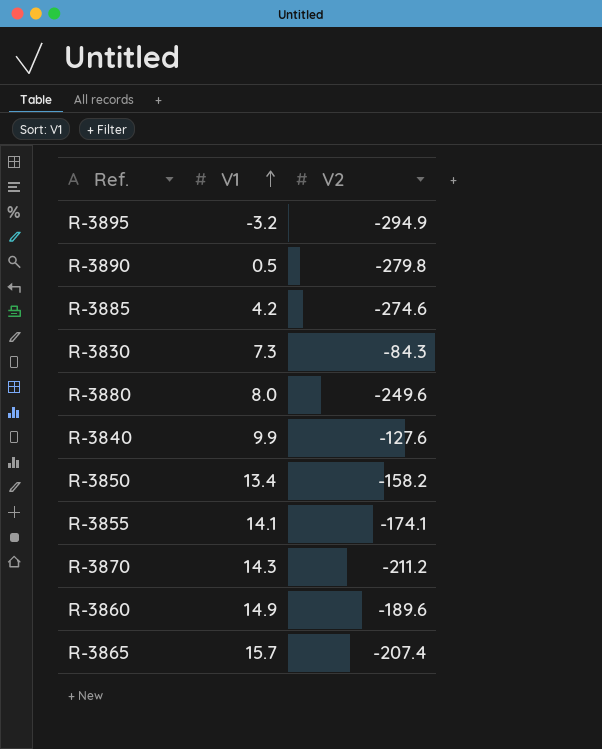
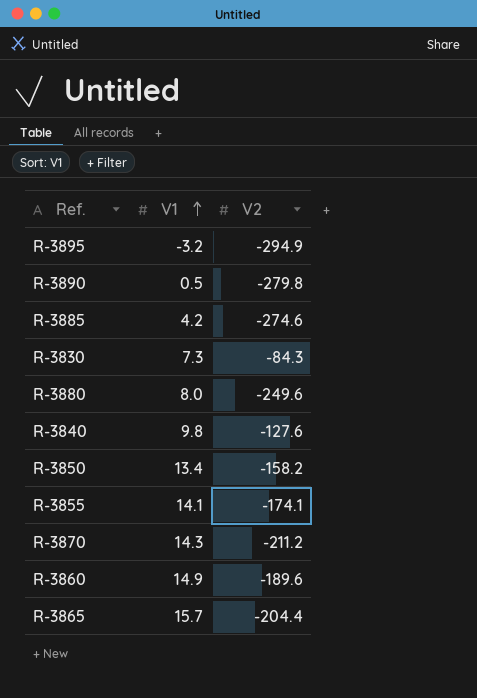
R-3840 | V1: 9.9 -> 9.8
R-3865 | V2: -207.4 -> -204.4

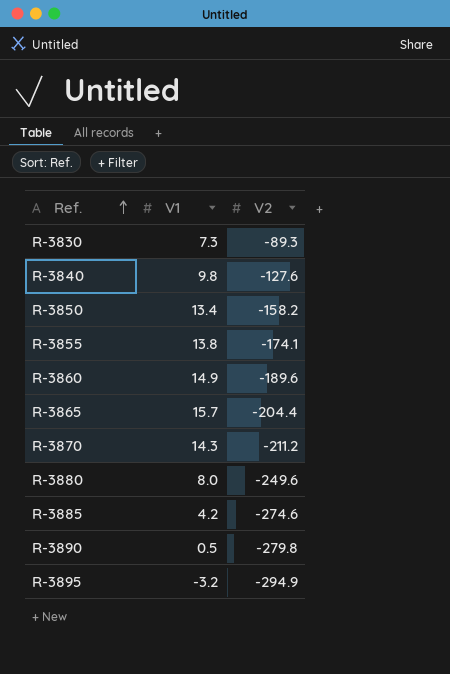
row order: V1 ascending -> Ref. ascending
R-3830 | V2: -84.3 -> -89.3
R-3855 | V1: 14.1 -> 13.8

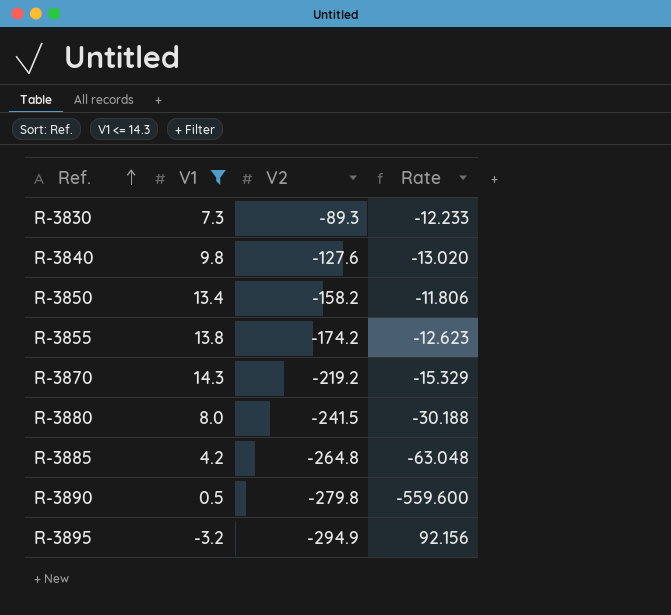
filter: none -> V1 <= 14.3
column Rate | formula: none -> [V2] / [V1]
R-3855 | V2: -174.1 -> -174.2
R-3870 | V2: -211.2 -> -219.2
R-3880 | V2: -249.6 -> -241.5
R-3885 | V2: -274.6 -> -264.8

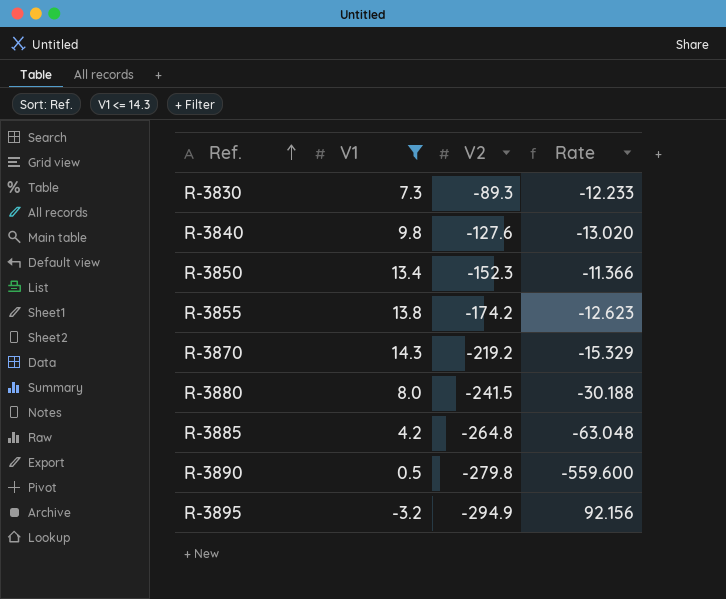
R-3850 | V2: -158.2 -> -152.3
R-3850 | Rate: -11.806 -> -11.366

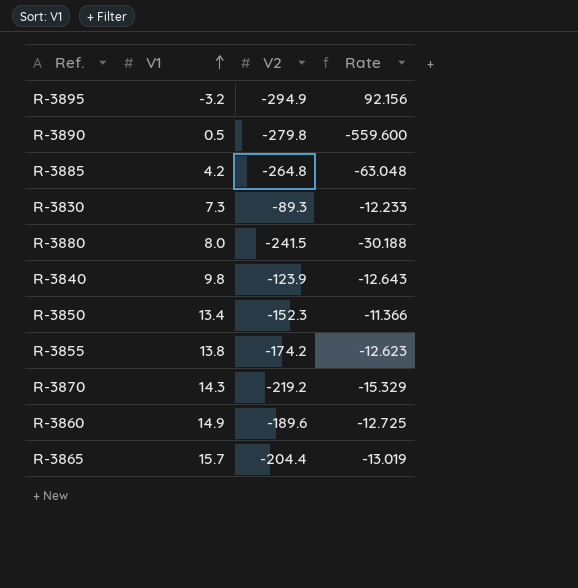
filter: V1 <= 14.3 -> none
row order: Ref. ascending -> V1 ascending
R-3840 | V2: -127.6 -> -123.9
R-3840 | Rate: -13.020 -> -12.643

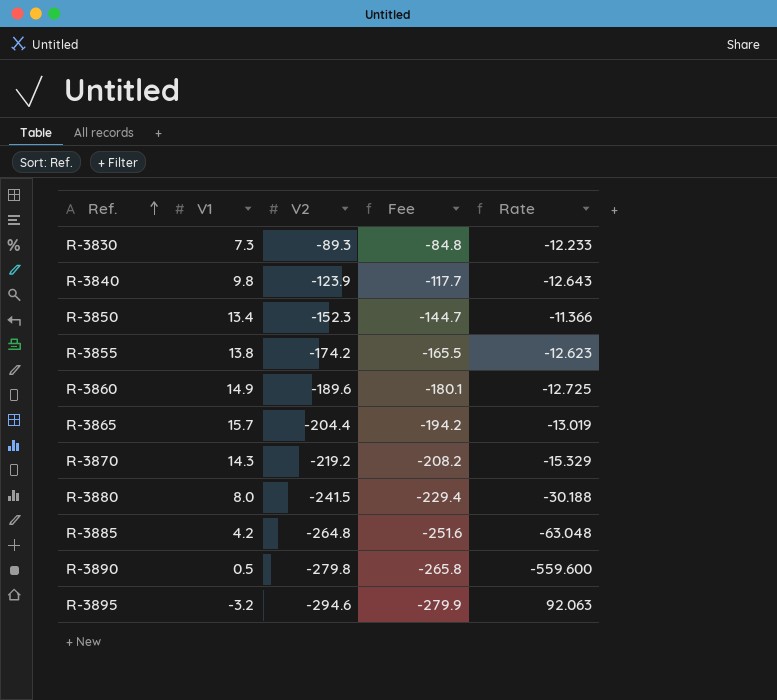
row order: V1 ascending -> Ref. ascending
column Fee | formula: none -> [V2] * 0.95
R-3895 | V2: -294.9 -> -294.6
R-3895 | Rate: 92.156 -> 92.063

